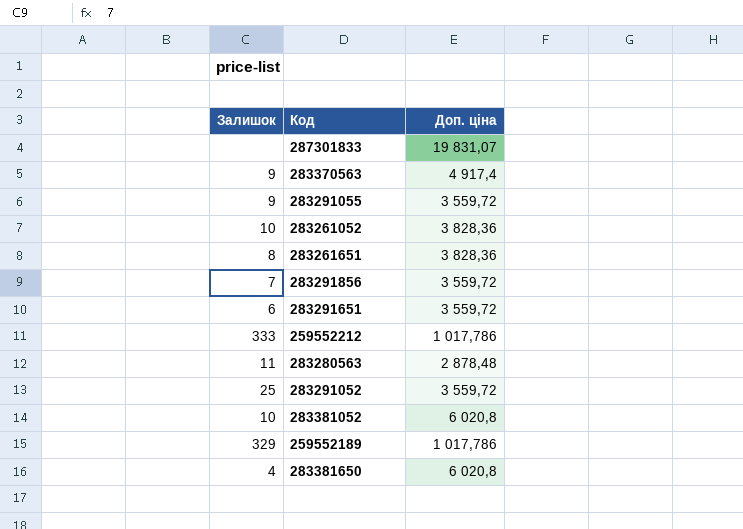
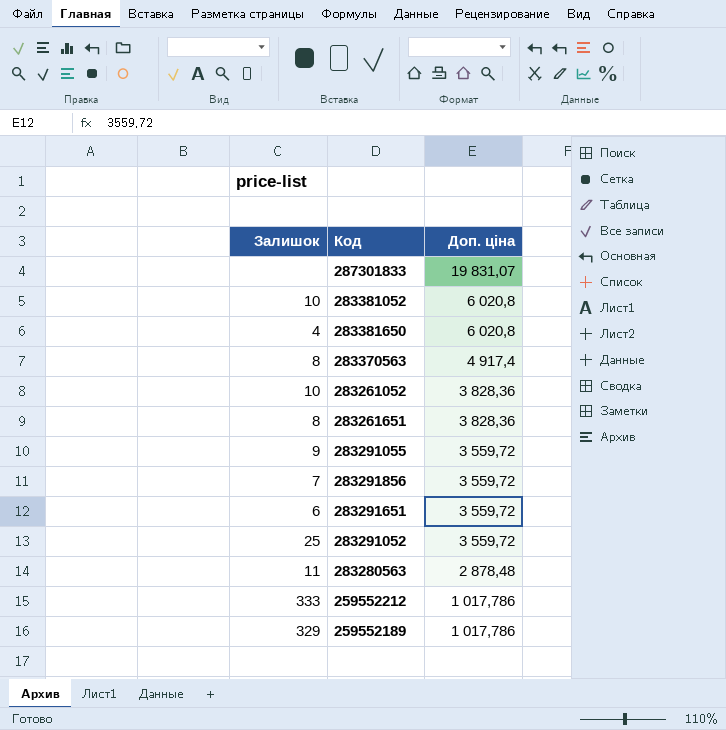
row order: none -> Доп. ціна descending
283370563 | Залишок: 9 -> 8

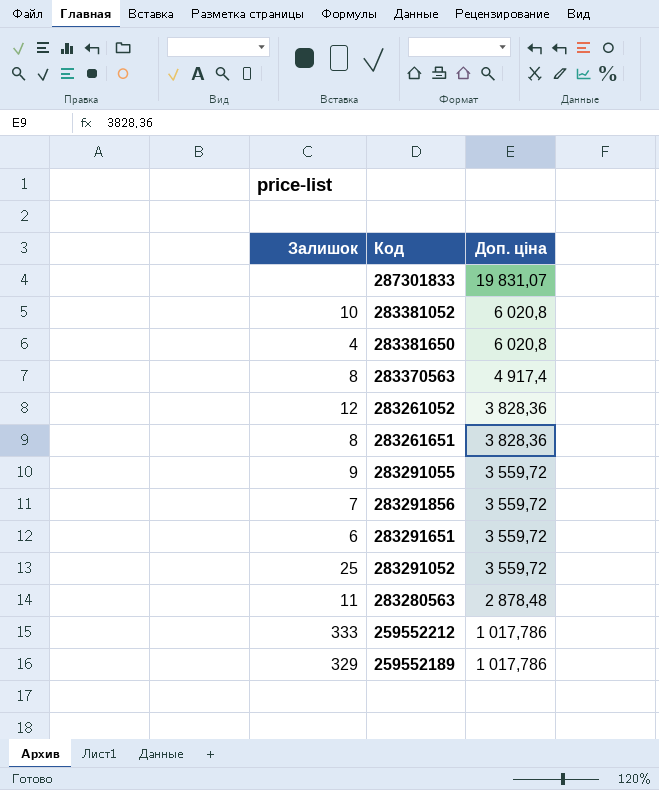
283261052 | Залишок: 10 -> 12

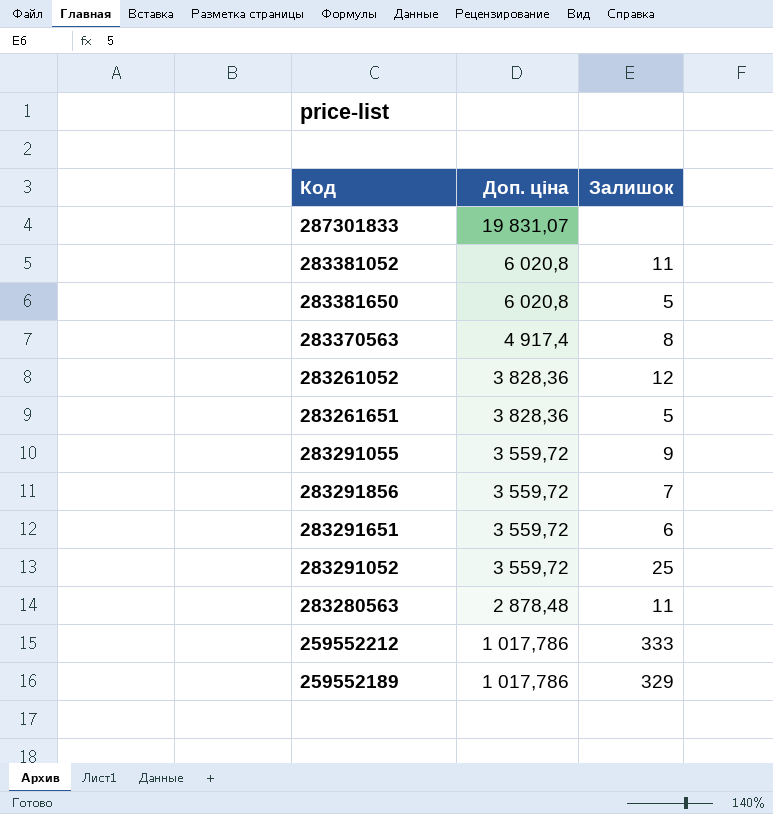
column Залишок | position: 1 -> 3
283381052 | Залишок: 10 -> 11
283381650 | Залишок: 4 -> 5
283261651 | Залишок: 8 -> 5

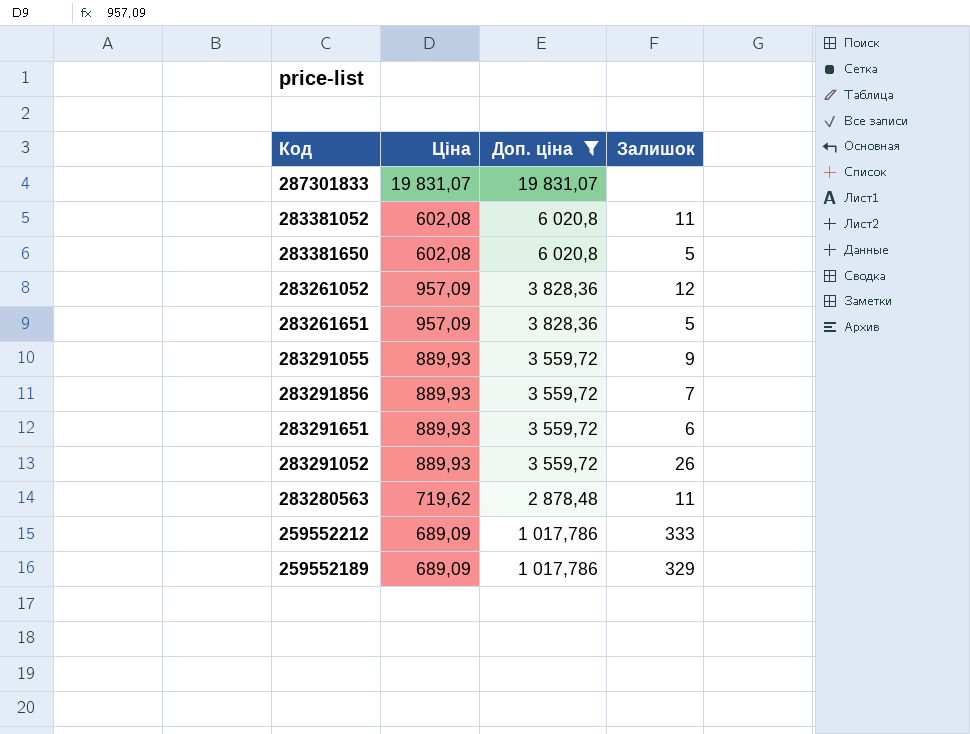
filter: none -> Доп. ціна != 4 917,4
column Ціна | position: none -> 2
283291052 | Залишок: 25 -> 26

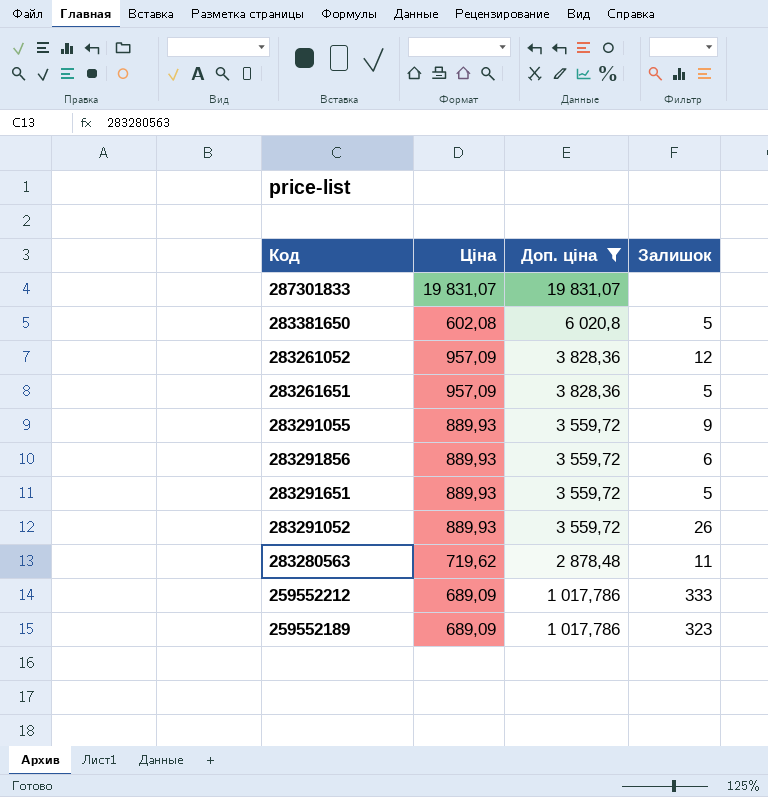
row 283381052: 602,08 | 6 020,8 | 11 -> none
283291856 | Залишок: 7 -> 6
283291651 | Залишок: 6 -> 5
259552189 | Залишок: 329 -> 323

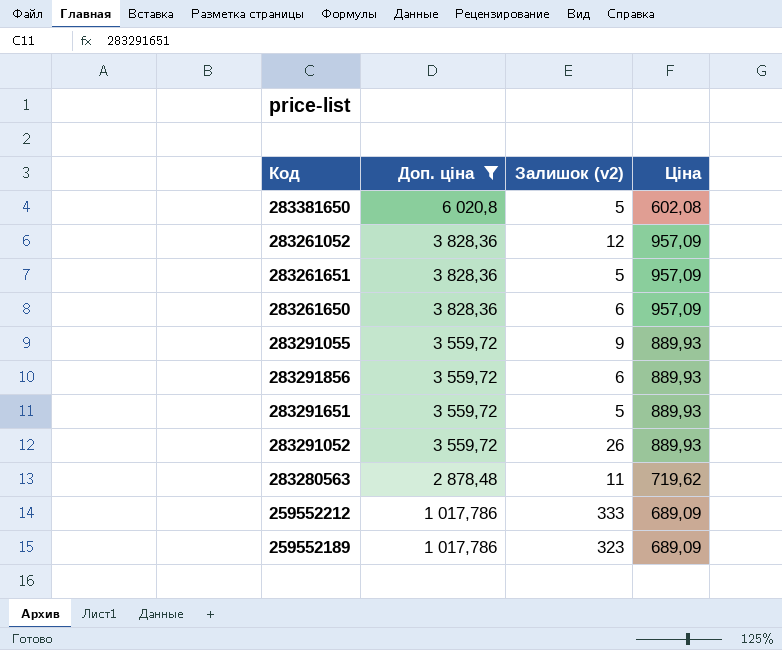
column name: Залишок -> Залишок (v2)
column Ціна | position: 2 -> 4
row 287301833: 19 831,07 | 19 831,07 | none -> none
row 283261650: none -> 3 828,36 | 6 | 957,09

